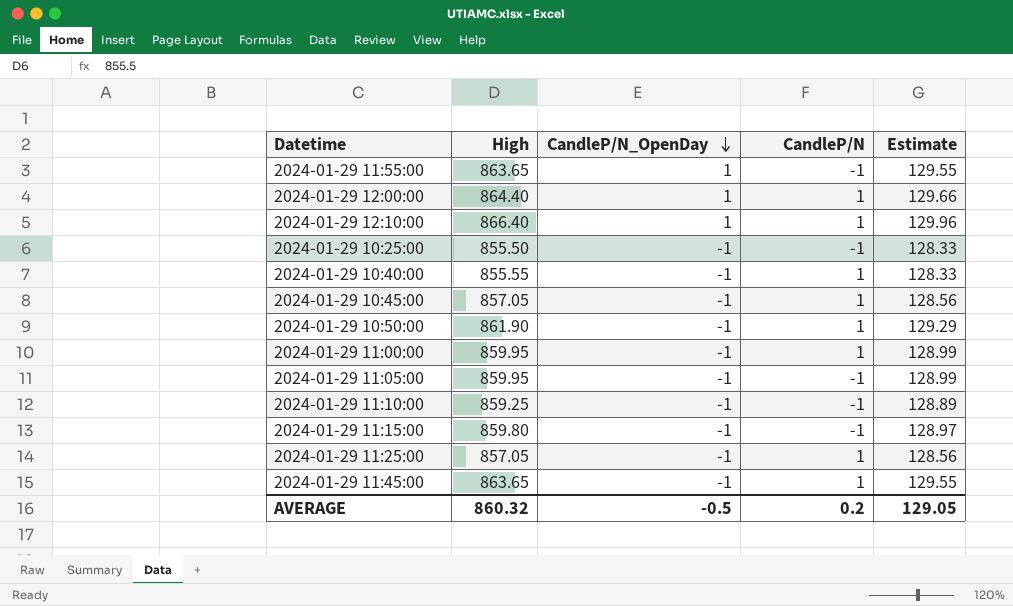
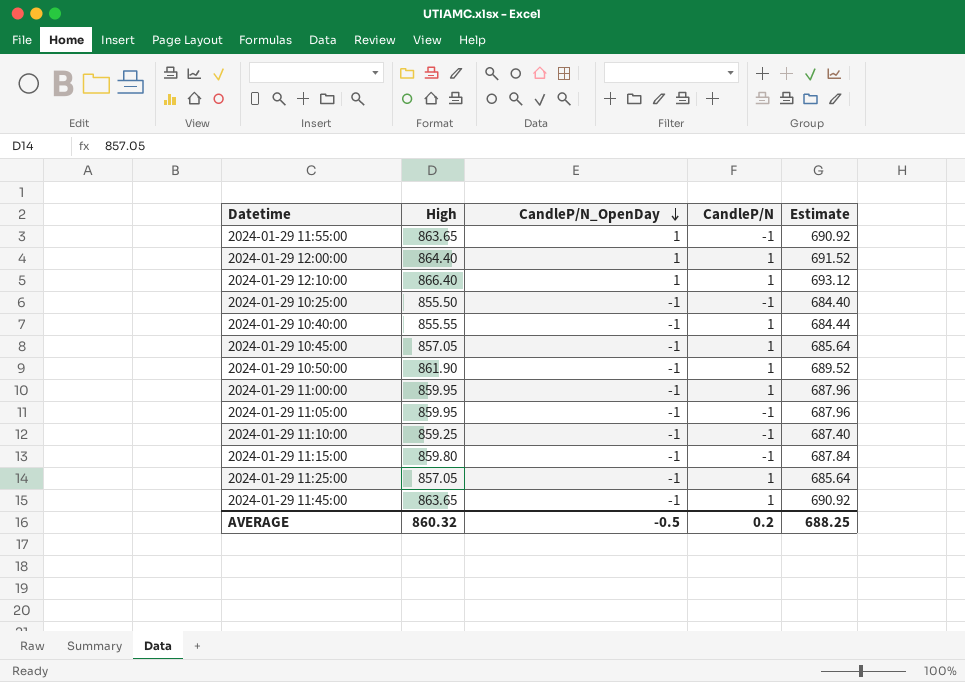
column Estimate | formula: [High] * 0.15 -> [High] * 0.8
AVERAGE | Estimate: 129.05 -> 688.25

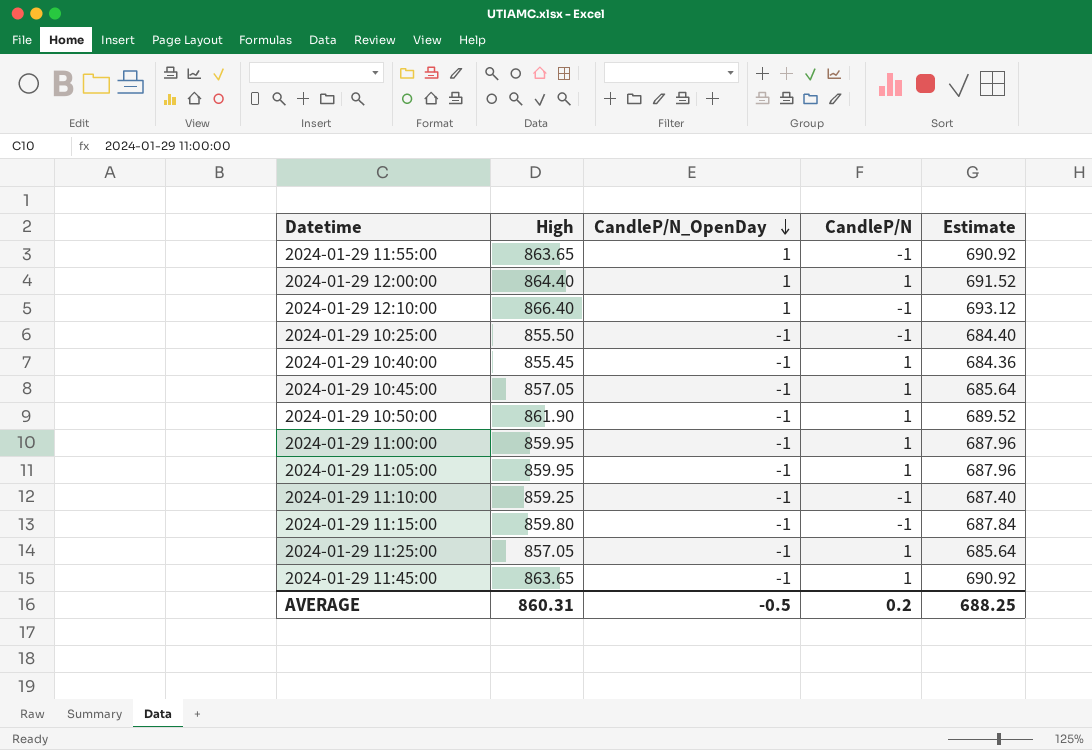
2024-01-29 12:10:00 | CandleP/N: 1 -> -1
2024-01-29 10:40:00 | High: 855.55 -> 855.45
2024-01-29 10:40:00 | Estimate: 684.44 -> 684.36
2024-01-29 11:05:00 | CandleP/N: -1 -> 1
AVERAGE | High: 860.32 -> 860.31

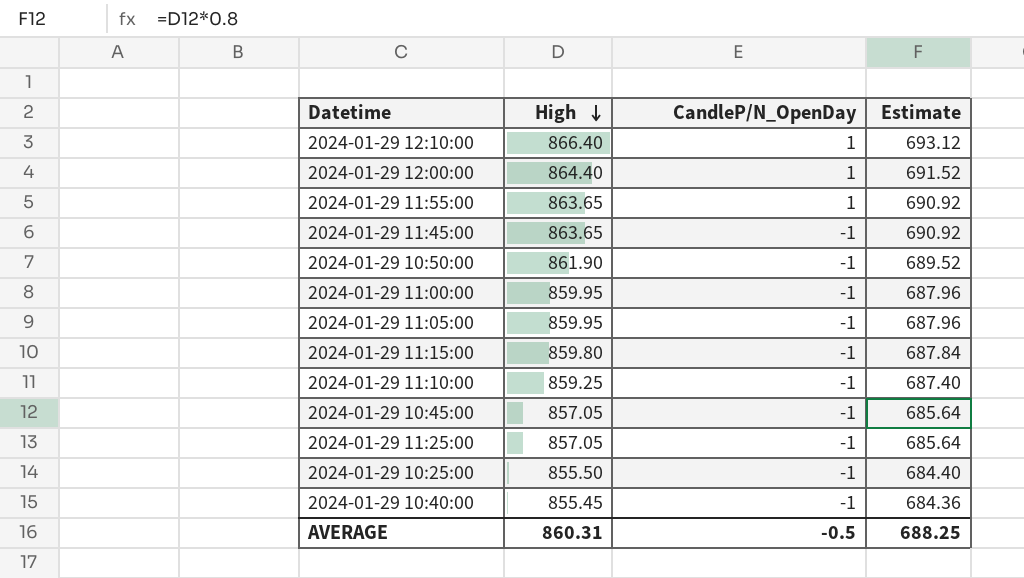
row order: CandleP/N_OpenDay descending -> High descending
column CandleP/N | position: 4 -> none

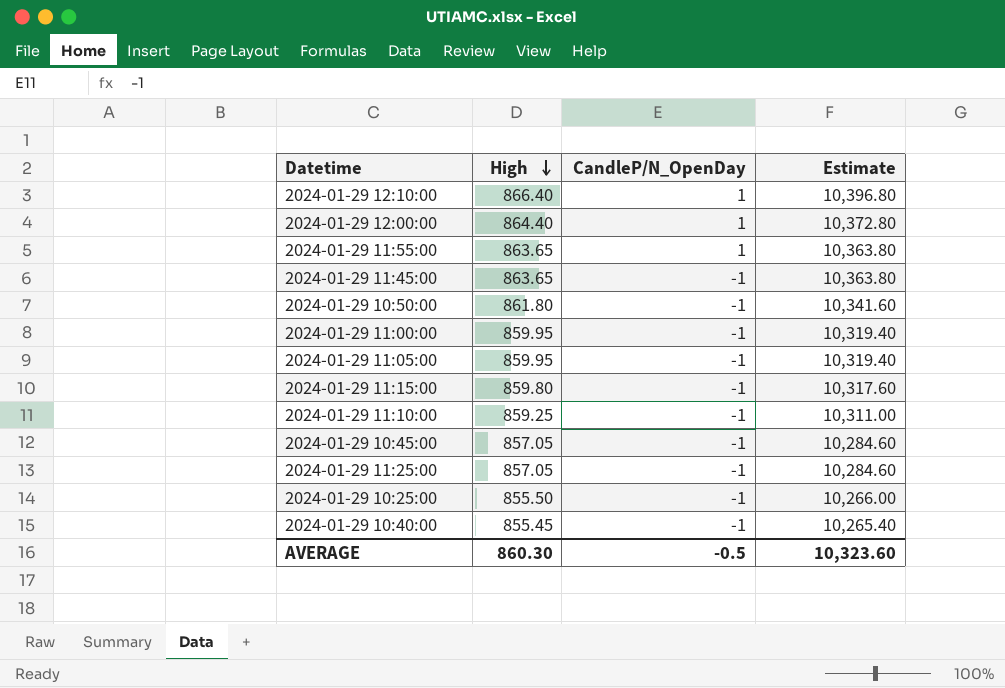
column Estimate | formula: [High] * 0.8 -> [High] * 12
2024-01-29 10:50:00 | High: 861.90 -> 861.80
AVERAGE | High: 860.31 -> 860.30
AVERAGE | Estimate: 688.25 -> 10,323.60

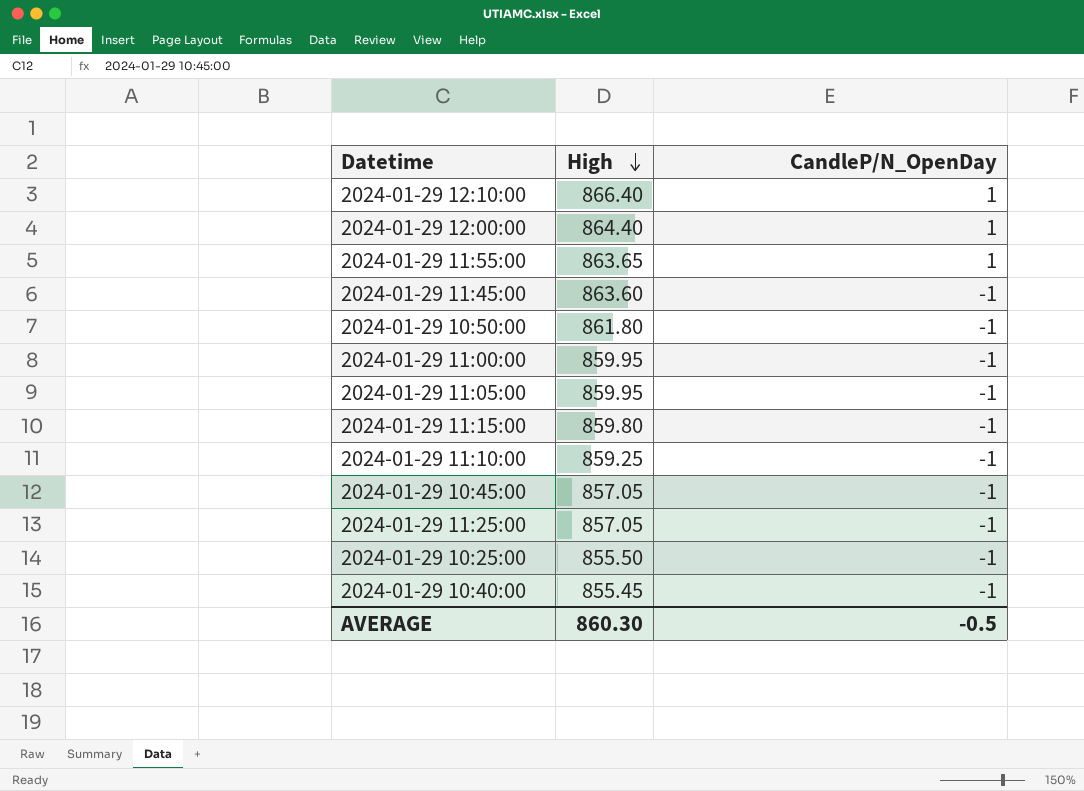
column Estimate | formula: [High] * 12 -> none
2024-01-29 11:45:00 | High: 863.65 -> 863.60

